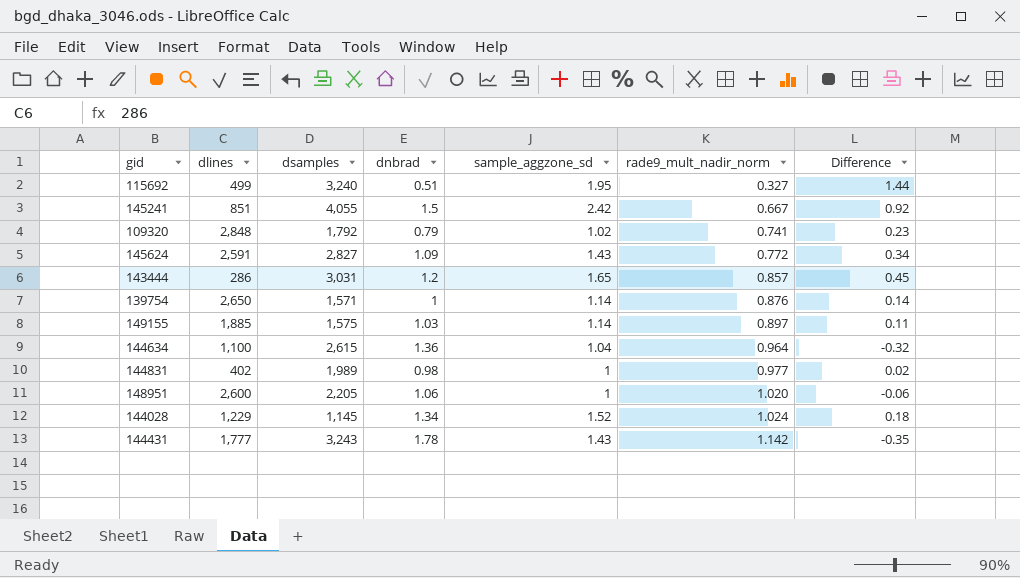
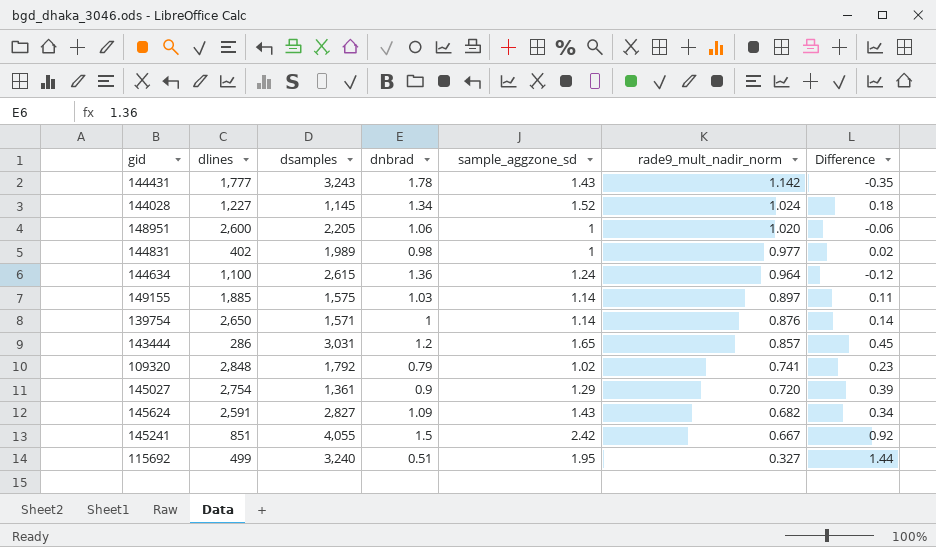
row order: rade9_mult_nadir_norm ascending -> rade9_mult_nadir_norm descending
144028 | dlines: 1,229 -> 1,227
144634 | sample_aggzone_sd: 1.04 -> 1.24
144634 | Difference: -0.32 -> -0.12
row 145027: none -> 2,754 | 1,361 | 0.9 | 1.29 | 0.720 | 0.39
145624 | rade9_mult_nadir_norm: 0.772 -> 0.682

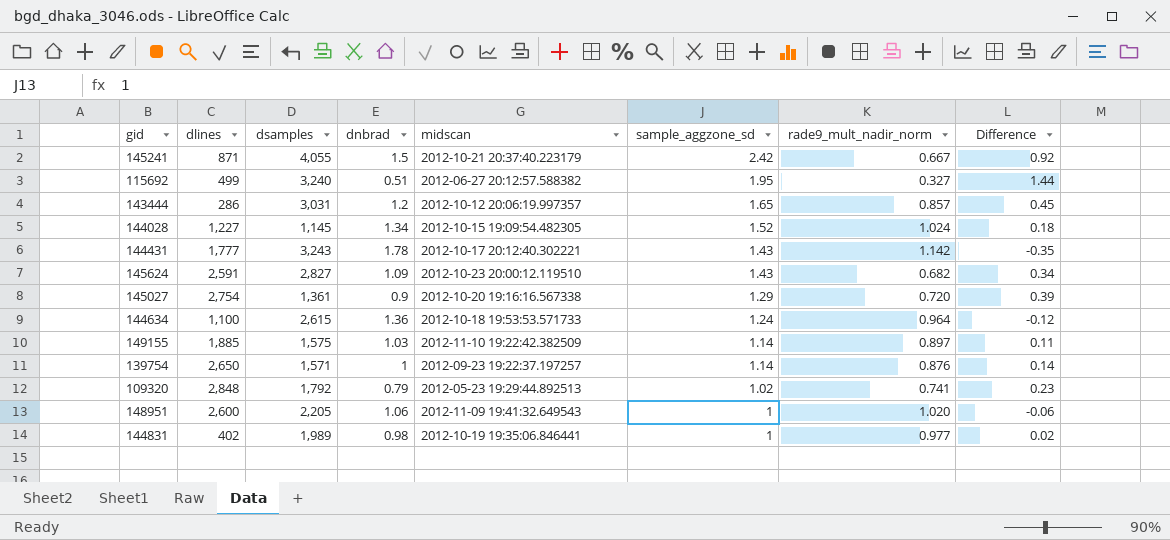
row order: rade9_mult_nadir_norm descending -> sample_aggzone_sd descending
column midscan | position: none -> 5
145241 | dlines: 851 -> 871

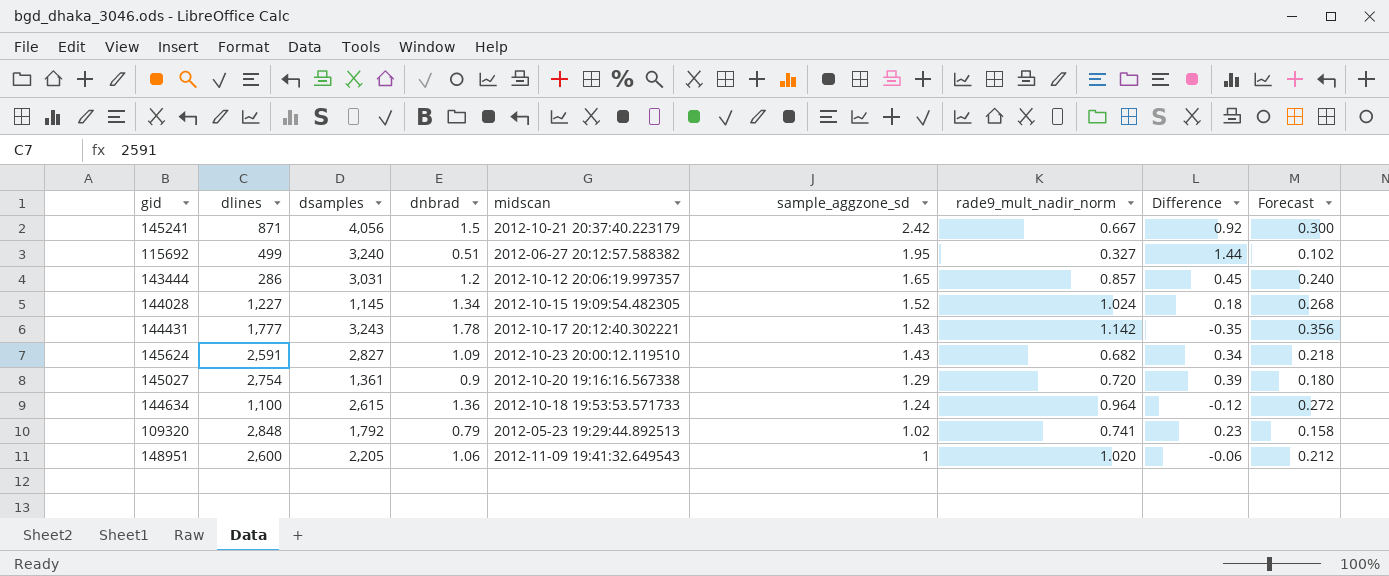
column Forecast | formula: none -> [dnbrad] * 0.2
row 149155: 1,885 | 1,575 | 1.03 | 2012-11-10 19:22:42.382509 | 1.14 | 0.897 | 0.11 -> none
row 139754: 2,650 | 1,571 | 1 | 2012-09-23 19:22:37.197257 | 1.14 | 0.876 | 0.14 -> none
row 144831: 402 | 1,989 | 0.98 | 2012-10-19 19:35:06.846441 | 1 | 0.977 | 0.02 -> none
145241 | dsamples: 4,055 -> 4,056

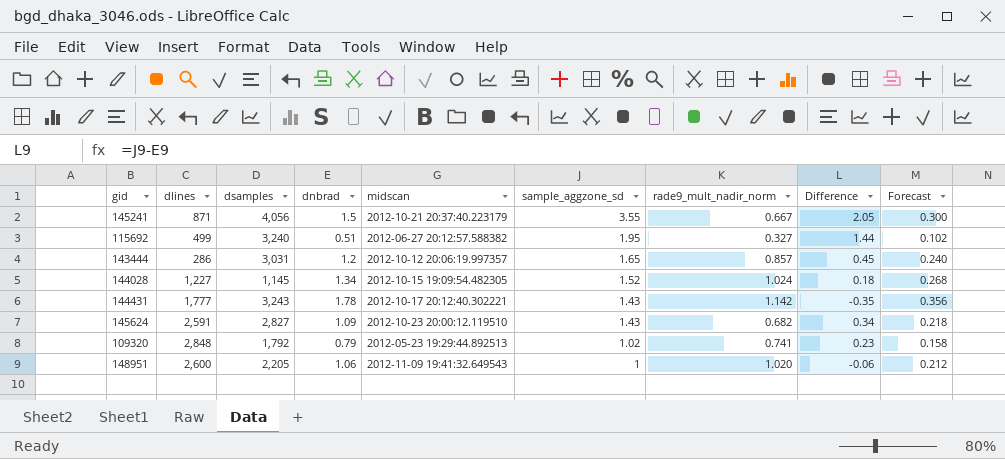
row 145027: 2,754 | 1,361 | 0.9 | 2012-10-20 19:16:16.567338 | 1.29 | 0.720 | 0.39 | 0.180 -> none
row 144634: 1,100 | 2,615 | 1.36 | 2012-10-18 19:53:53.571733 | 1.24 | 0.964 | -0.12 | 0.272 -> none
145241 | sample_aggzone_sd: 2.42 -> 3.55
145241 | Difference: 0.92 -> 2.05

